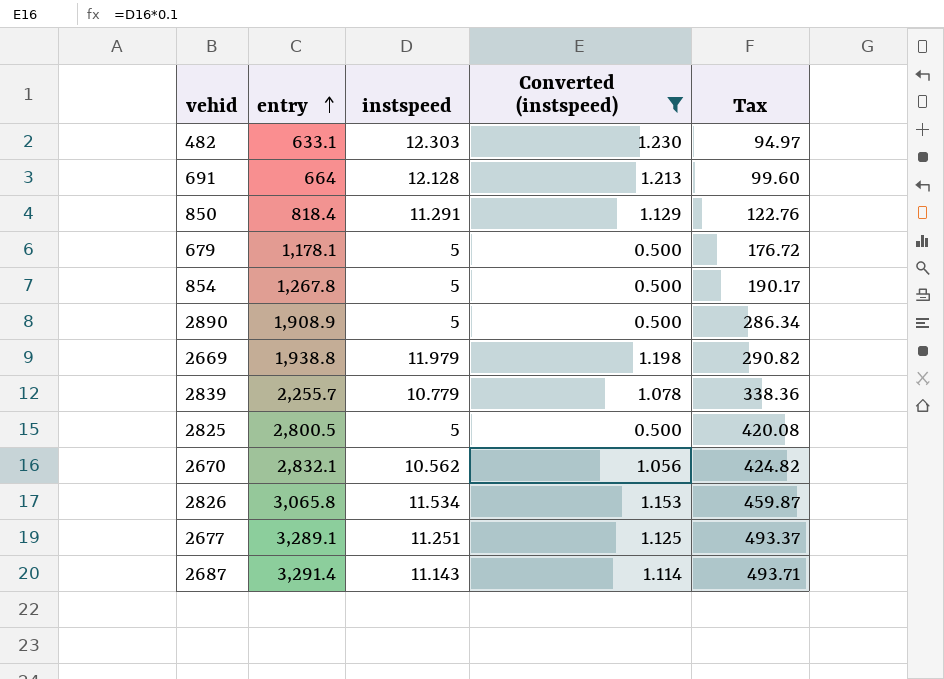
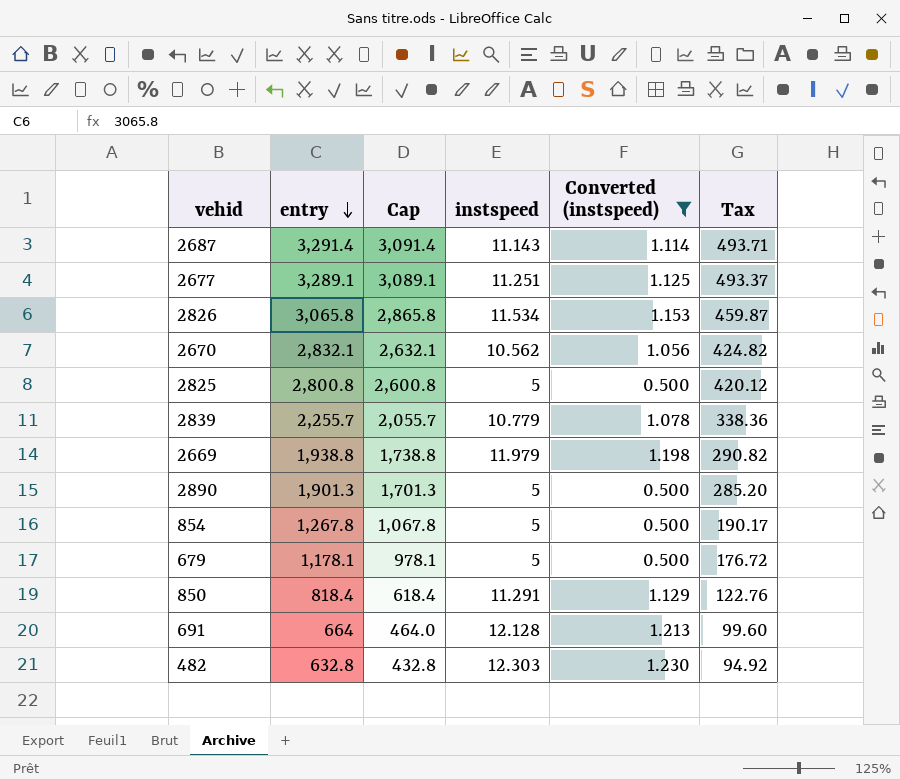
row order: entry ascending -> entry descending
column Cap | formula: none -> [entry] - 200
2825 | entry: 2,800.5 -> 2,800.8
2825 | Tax: 420.08 -> 420.12
2890 | entry: 1,908.9 -> 1,901.3
2890 | Tax: 286.34 -> 285.20
482 | entry: 633.1 -> 632.8
482 | Tax: 94.97 -> 94.92

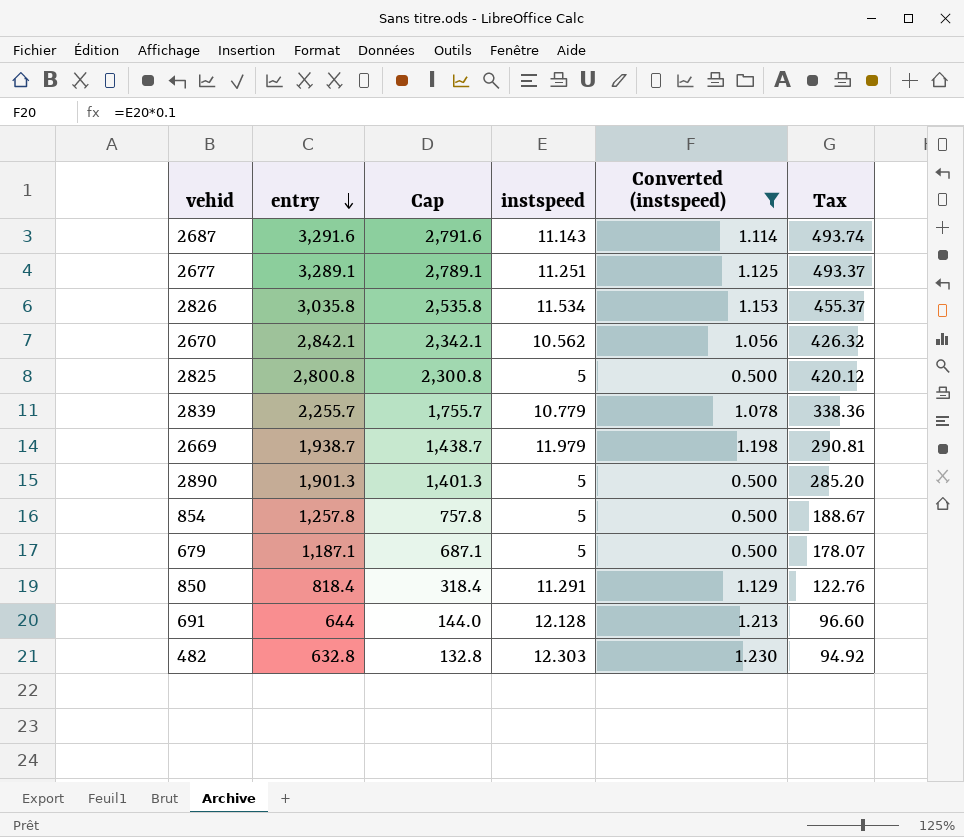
column Cap | formula: [entry] - 200 -> [entry] - 500
2687 | entry: 3,291.4 -> 3,291.6
2687 | Tax: 493.71 -> 493.74
2826 | entry: 3,065.8 -> 3,035.8
2826 | Tax: 459.87 -> 455.37
2670 | entry: 2,832.1 -> 2,842.1
2670 | Tax: 424.82 -> 426.32
2669 | entry: 1,938.8 -> 1,938.7
2669 | Tax: 290.82 -> 290.81
854 | entry: 1,267.8 -> 1,257.8
854 | Tax: 190.17 -> 188.67
679 | entry: 1,178.1 -> 1,187.1
679 | Tax: 176.72 -> 178.07
691 | entry: 664 -> 644
691 | Tax: 99.60 -> 96.60

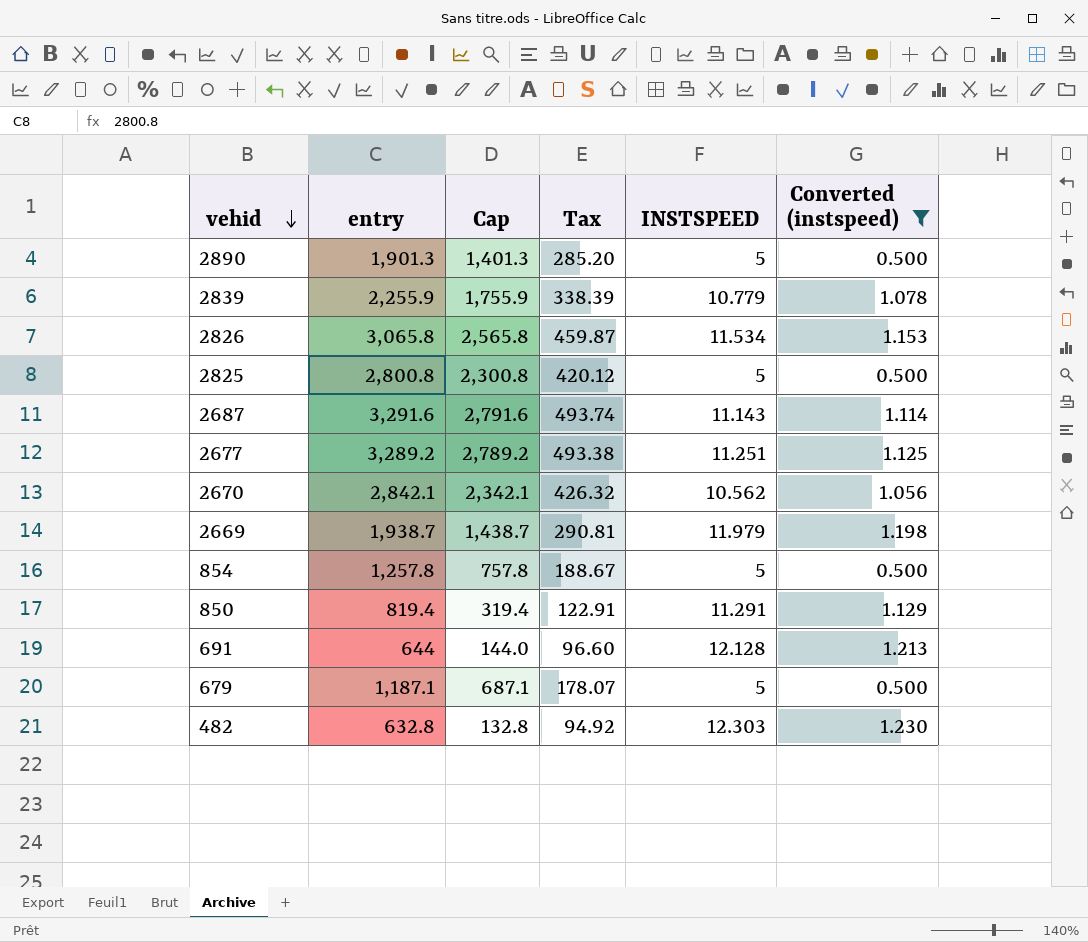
row order: entry descending -> vehid descending
column Tax | position: 6 -> 4
column name: instspeed -> INSTSPEED
2839 | entry: 2,255.7 -> 2,255.9
2839 | Cap: 1,755.7 -> 1,755.9
2839 | Tax: 338.36 -> 338.39
2826 | entry: 3,035.8 -> 3,065.8
2826 | Cap: 2,535.8 -> 2,565.8
2826 | Tax: 455.37 -> 459.87
2677 | entry: 3,289.1 -> 3,289.2
2677 | Cap: 2,789.1 -> 2,789.2
2677 | Tax: 493.37 -> 493.38
850 | entry: 818.4 -> 819.4
850 | Cap: 318.4 -> 319.4
850 | Tax: 122.76 -> 122.91

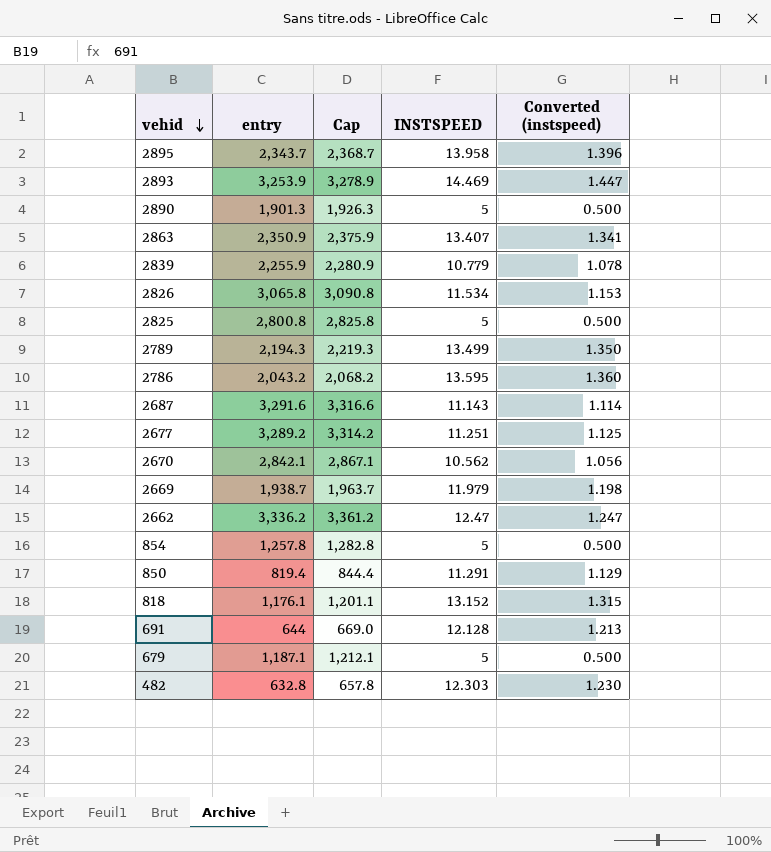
filter: Converted (instspeed) <= 1.230 -> none
column Tax | formula: [entry] * 0.15 -> none
column Cap | formula: [entry] - 500 -> [entry] + 25

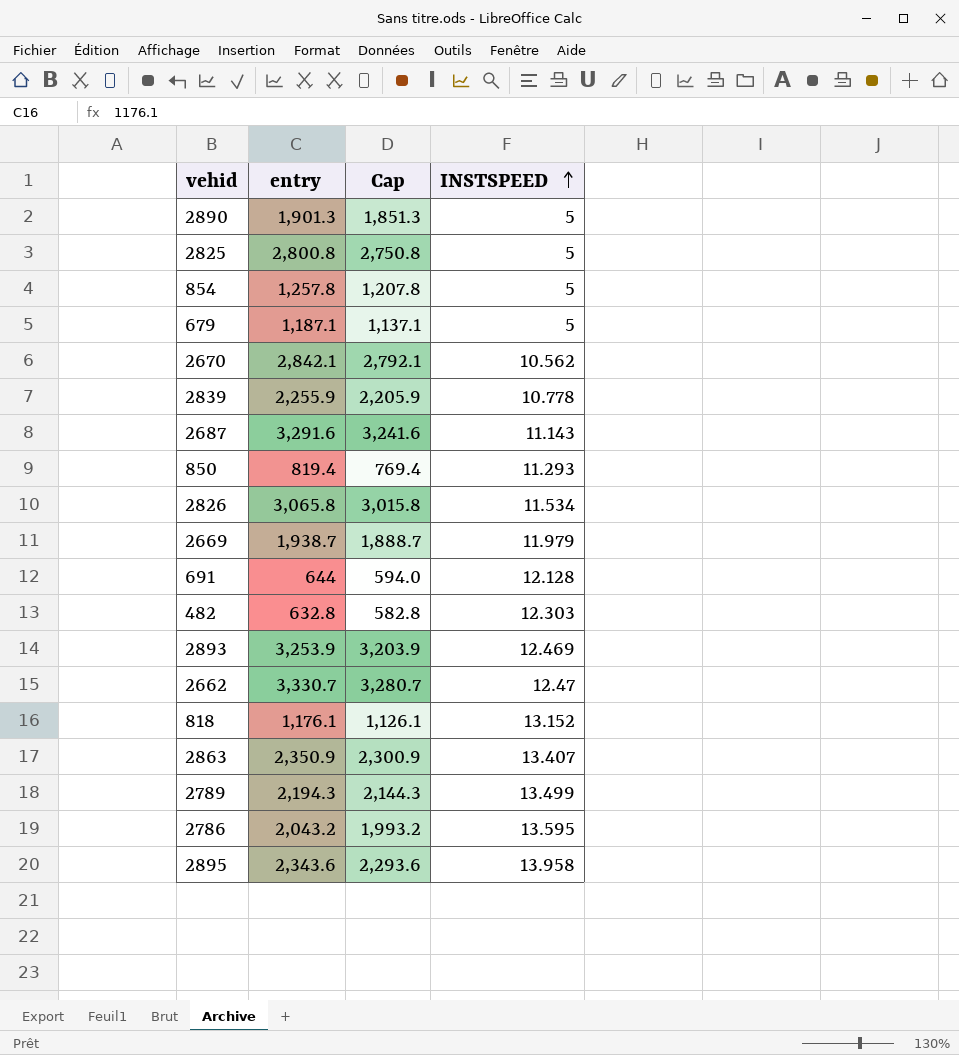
row order: vehid descending -> INSTSPEED ascending
column Converted (instspeed) | formula: [INSTSPEED] * 0.1 -> none
column Cap | formula: [entry] + 25 -> [entry] - 50
row 2677: 3,289.2 | 3,314.2 | 11.251 | 1.125 -> none
2839 | INSTSPEED: 10.779 -> 10.778
850 | INSTSPEED: 11.291 -> 11.293
2893 | INSTSPEED: 14.469 -> 12.469
2662 | entry: 3,336.2 -> 3,330.7
2895 | entry: 2,343.7 -> 2,343.6

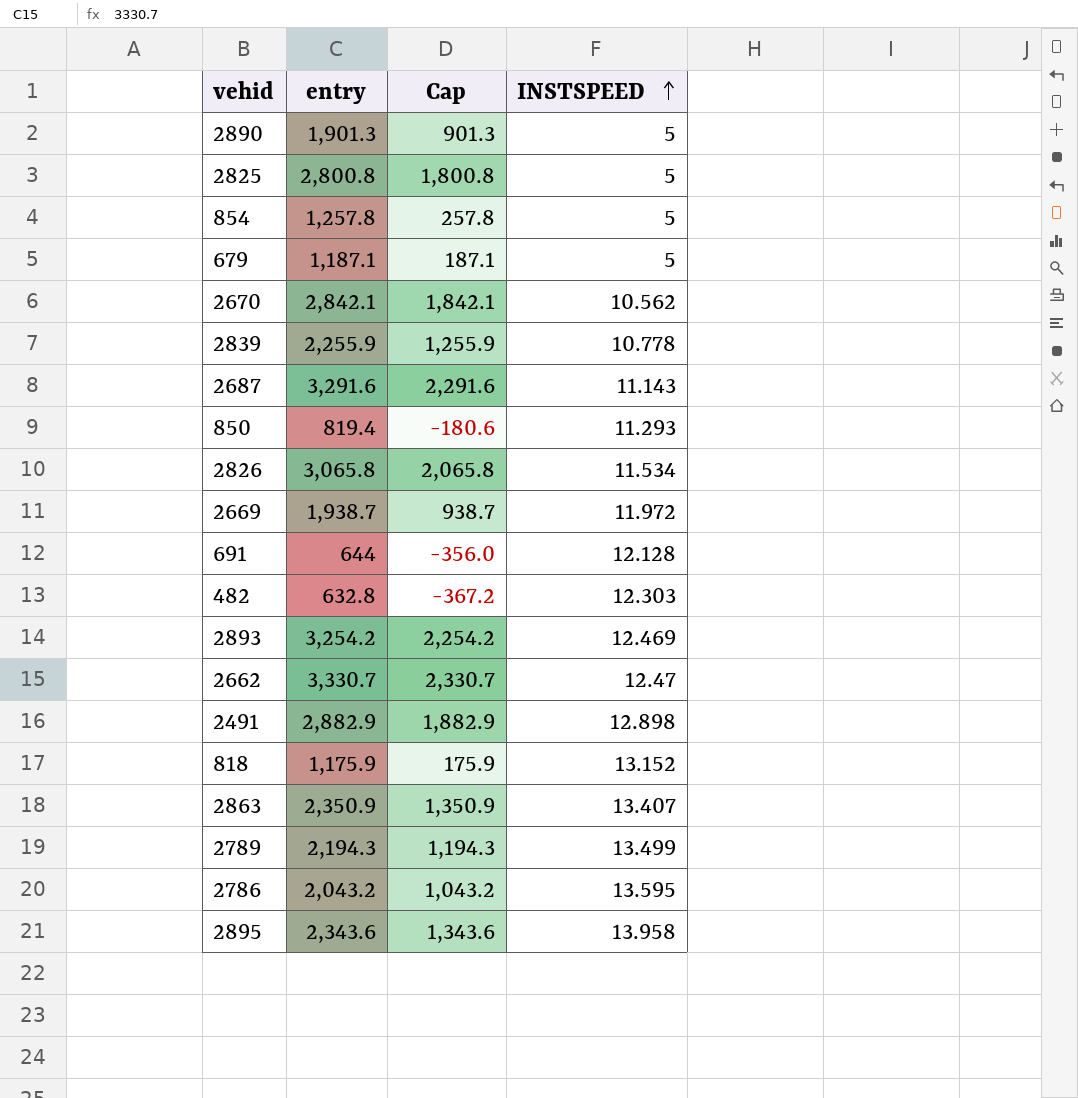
column Cap | formula: [entry] - 50 -> [entry] - 1000
2669 | INSTSPEED: 11.979 -> 11.972
2893 | entry: 3,253.9 -> 3,254.2
row 2491: none -> 2,882.9 | 1,882.9 | 12.898
818 | entry: 1,176.1 -> 1,175.9

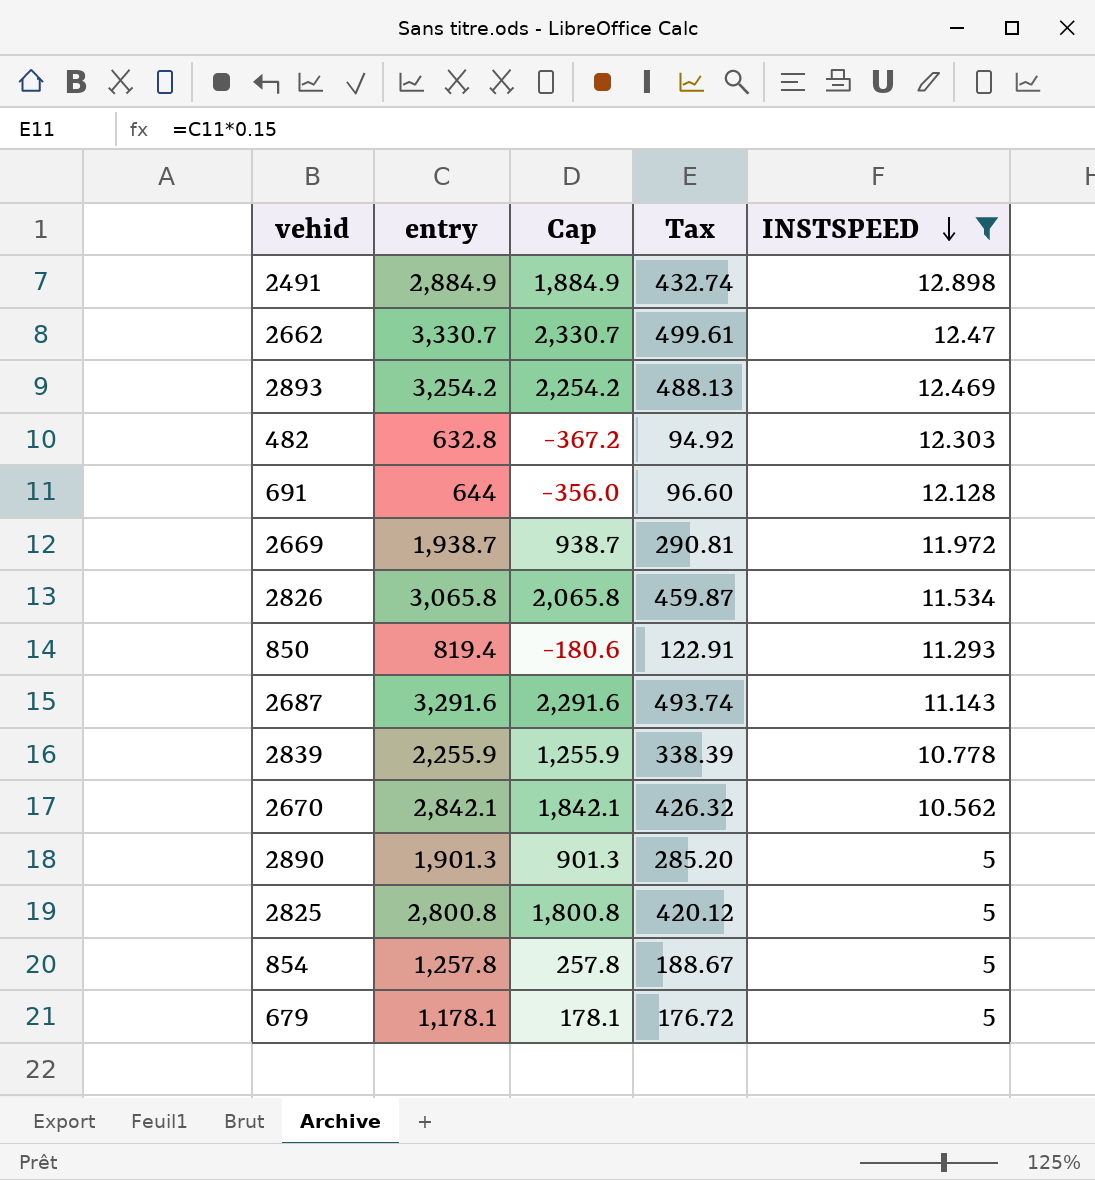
filter: none -> INSTSPEED <= 12.898
row order: INSTSPEED ascending -> INSTSPEED descending
column Tax | formula: none -> [entry] * 0.15
2491 | entry: 2,882.9 -> 2,884.9
2491 | Cap: 1,882.9 -> 1,884.9
679 | entry: 1,187.1 -> 1,178.1
679 | Cap: 187.1 -> 178.1

